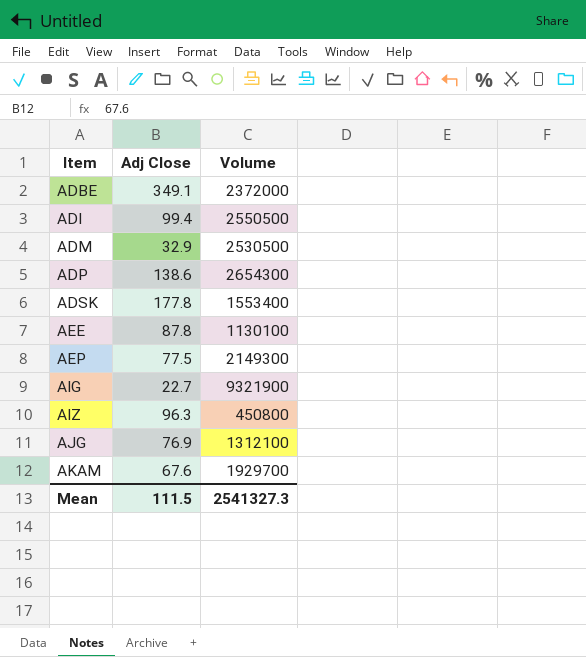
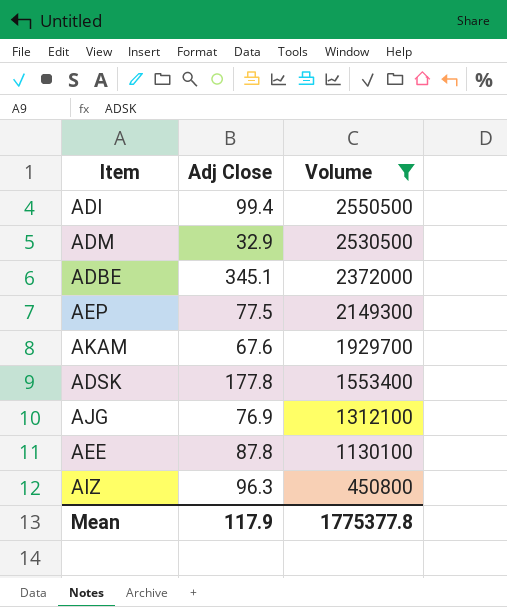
filter: none -> Volume <= 2550500
row order: Item ascending -> Volume descending
ADBE | Adj Close: 349.1 -> 345.1
Mean | Adj Close: 111.5 -> 117.9
Mean | Volume: 2541327.3 -> 1775377.8

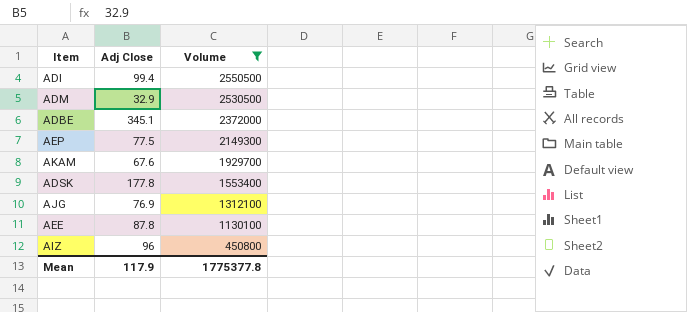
AIZ | Adj Close: 96.3 -> 96

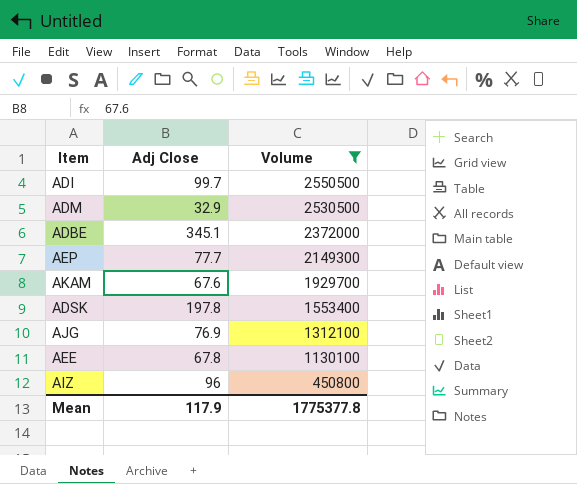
ADI | Adj Close: 99.4 -> 99.7
AEP | Adj Close: 77.5 -> 77.7
ADSK | Adj Close: 177.8 -> 197.8
AEE | Adj Close: 87.8 -> 67.8

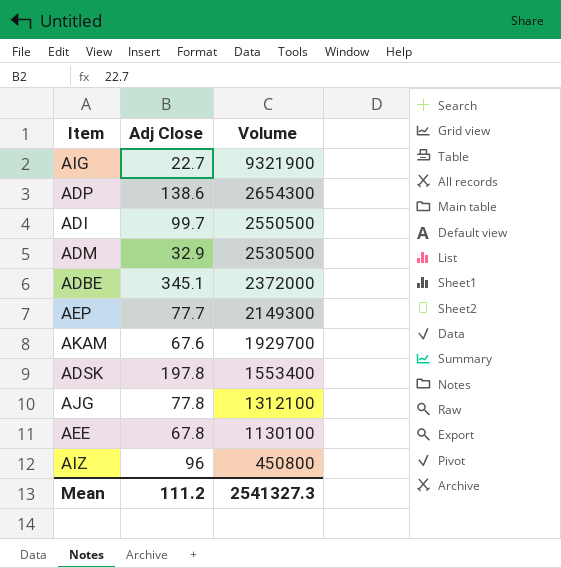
filter: Volume <= 2550500 -> none
AJG | Adj Close: 76.9 -> 77.8
Mean | Adj Close: 117.9 -> 111.2
Mean | Volume: 1775377.8 -> 2541327.3

